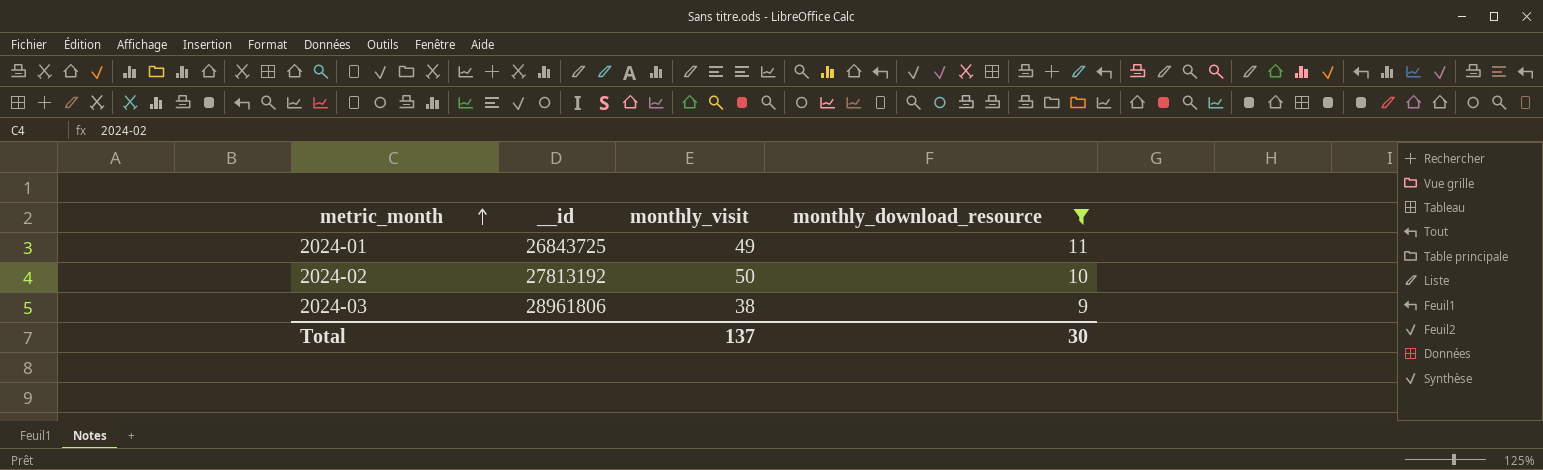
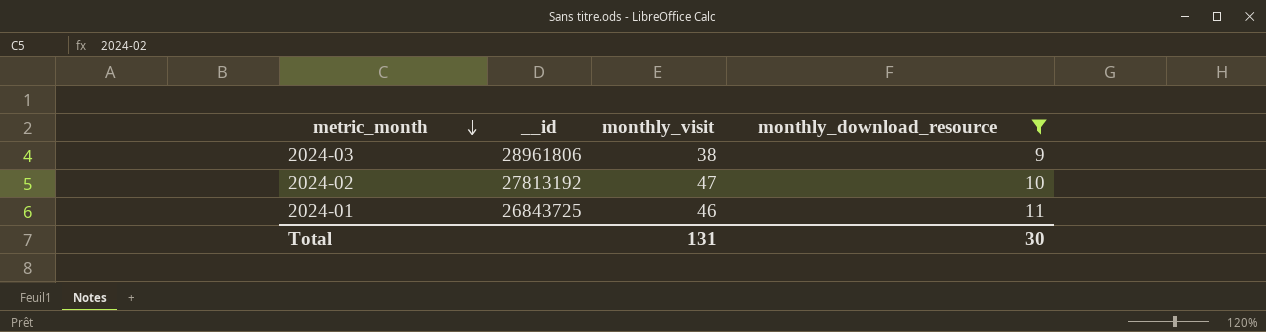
row order: metric_month ascending -> metric_month descending
2024-02 | monthly_visit: 50 -> 47
2024-01 | monthly_visit: 49 -> 46
Total | monthly_visit: 137 -> 131

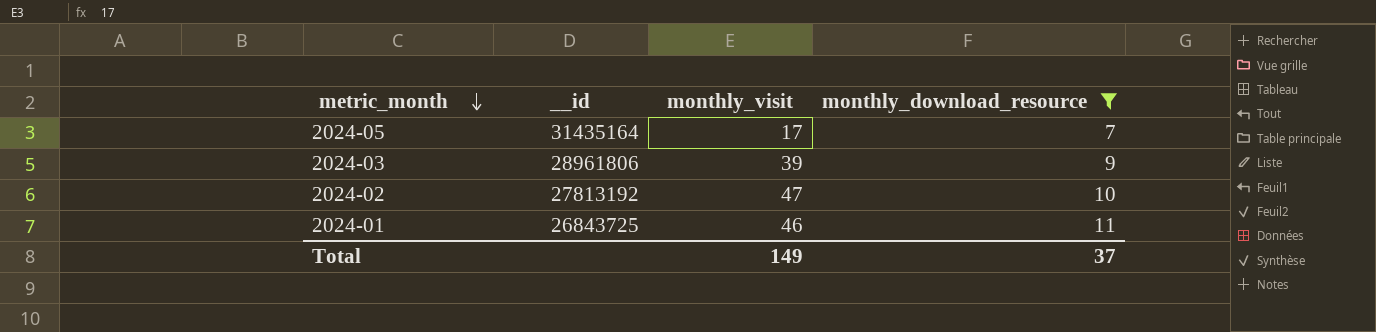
row 2024-05: none -> 31435164 | 17 | 7
2024-03 | monthly_visit: 38 -> 39
Total | monthly_visit: 131 -> 149
Total | monthly_download_resource: 30 -> 37

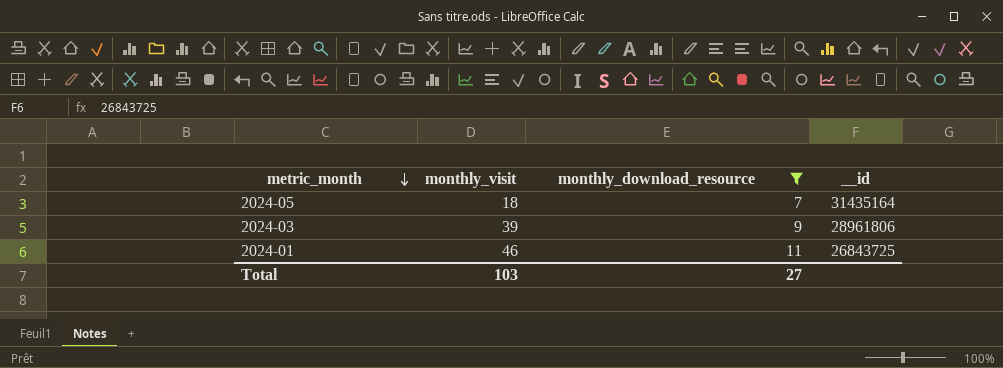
column __id | position: 2 -> 4
row 2024-02: 27813192 | 47 | 10 -> none
2024-05 | monthly_visit: 17 -> 18
Total | monthly_visit: 149 -> 103
Total | monthly_download_resource: 37 -> 27

